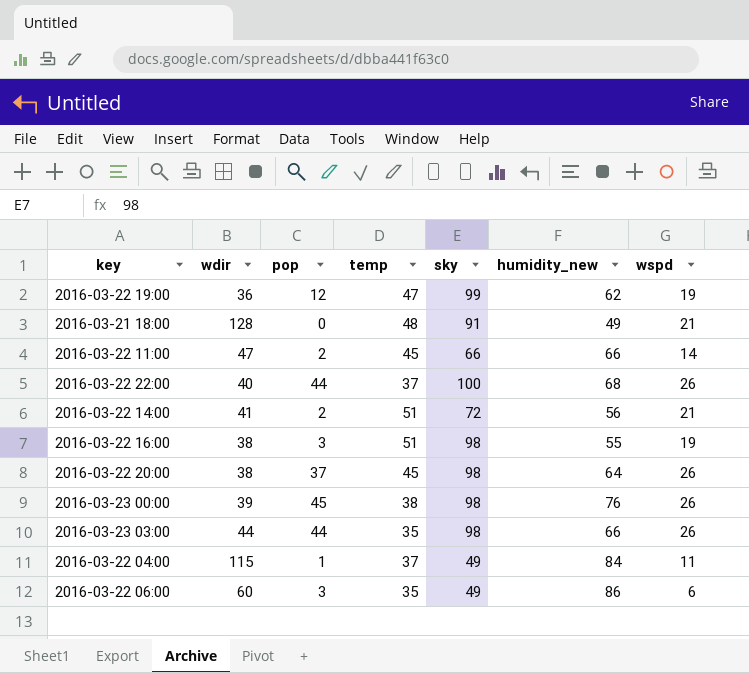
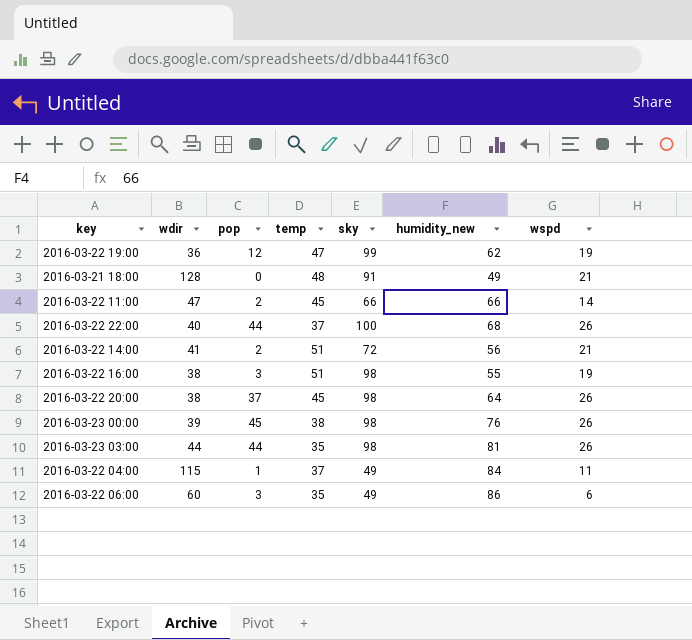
2016-03-23 03:00 | humidity_new: 66 -> 81

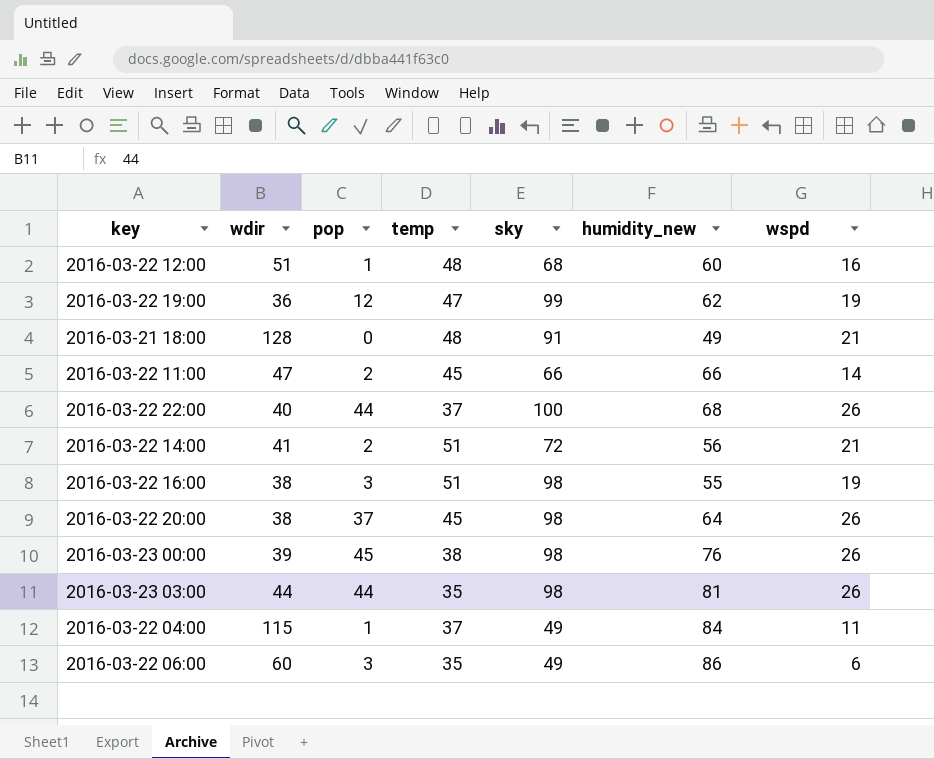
row 2016-03-22 12:00: none -> 51 | 1 | 48 | 68 | 60 | 16

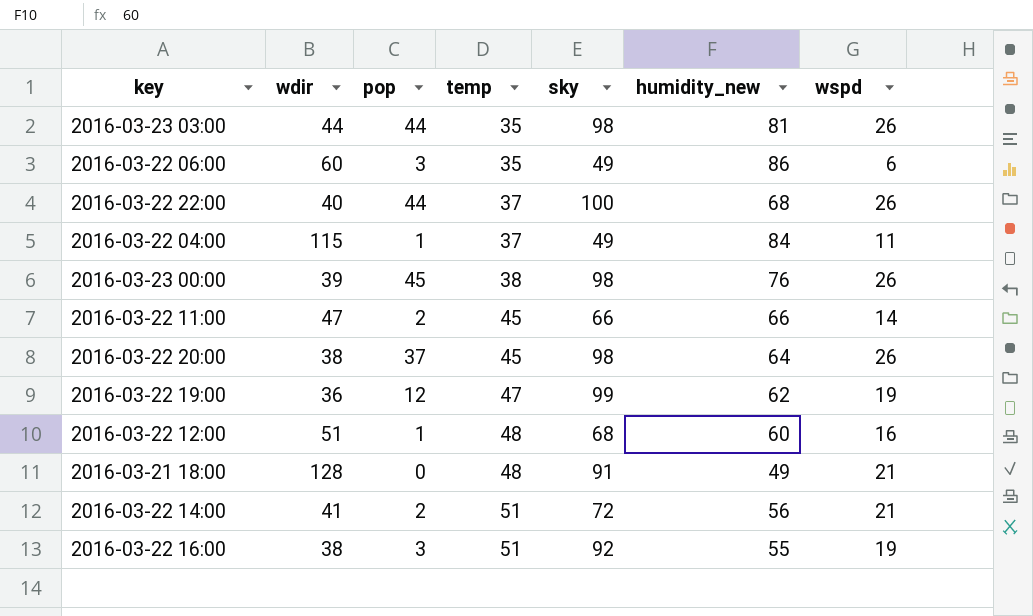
row order: none -> temp ascending
2016-03-22 16:00 | sky: 98 -> 92

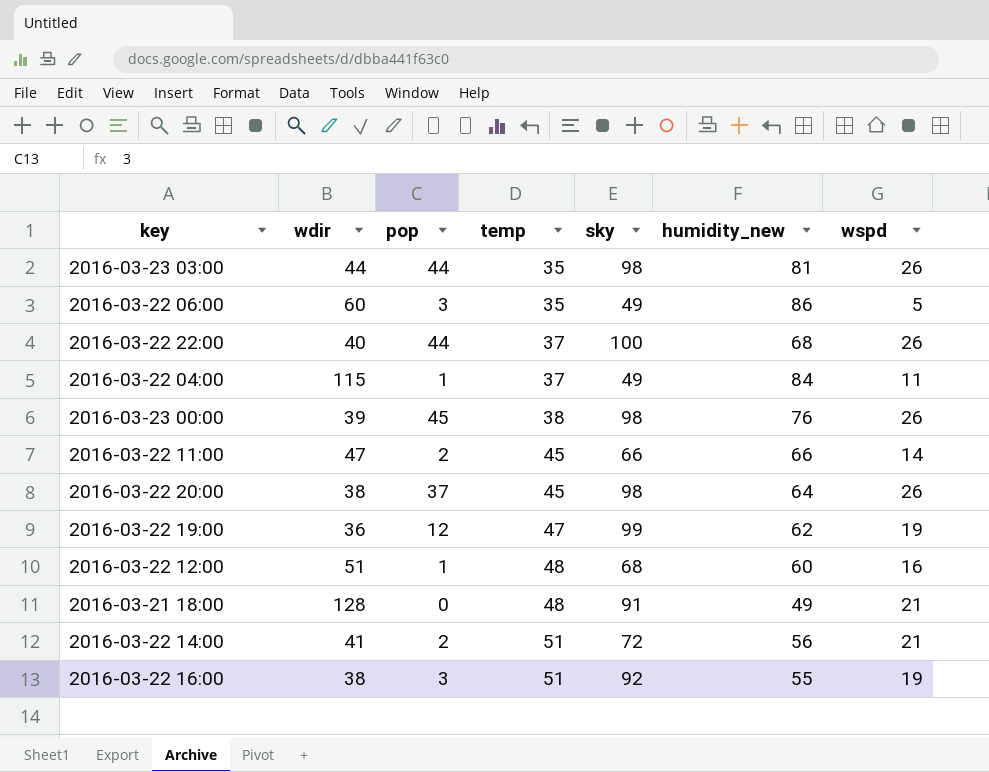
2016-03-22 06:00 | wspd: 6 -> 5

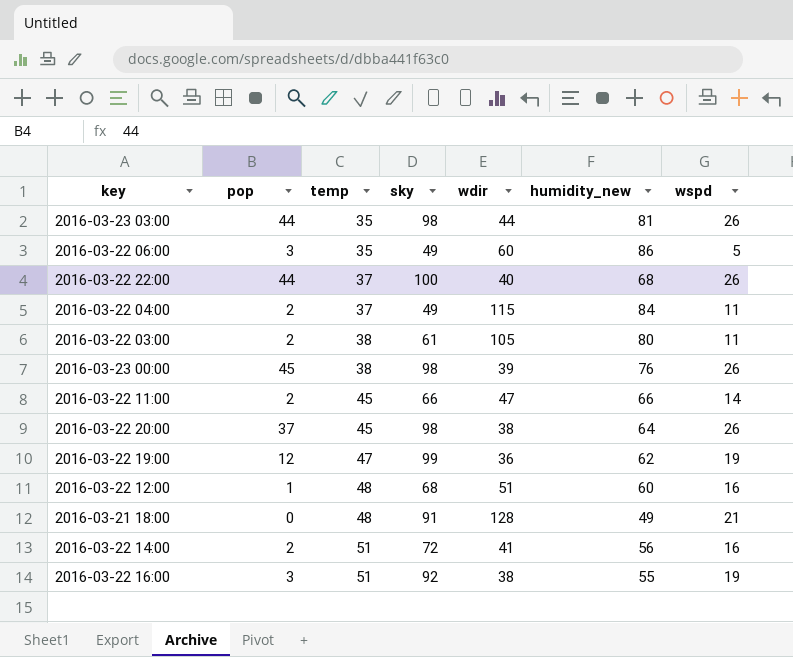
column wdir | position: 2 -> 5
2016-03-22 04:00 | pop: 1 -> 2
row 2016-03-22 03:00: none -> 2 | 38 | 61 | 105 | 80 | 11
2016-03-22 14:00 | wspd: 21 -> 16

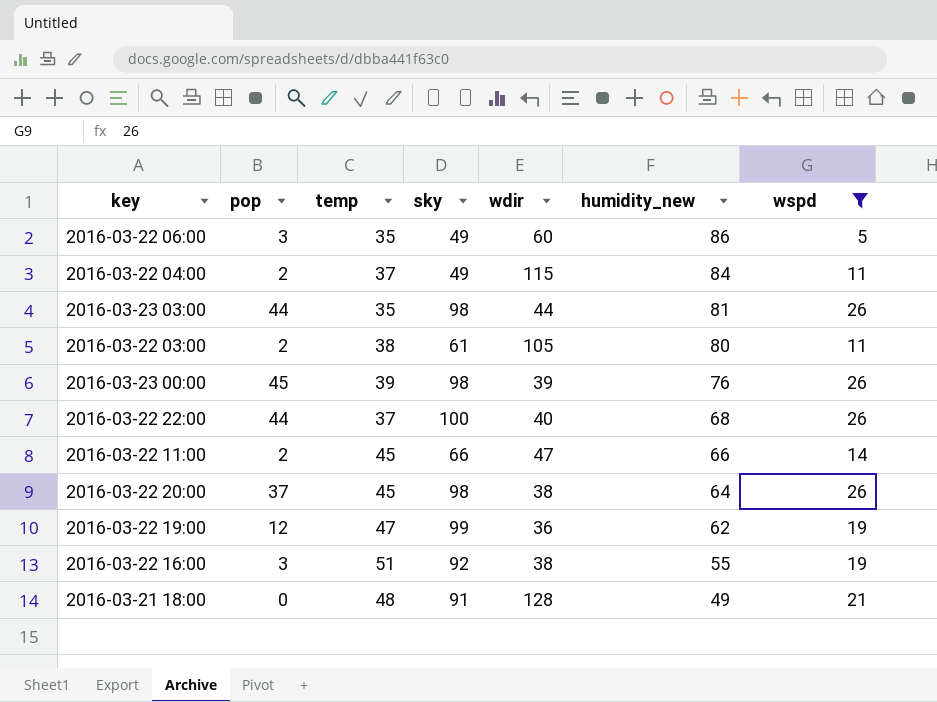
filter: none -> wspd != 16
row order: temp ascending -> humidity_new descending
2016-03-23 00:00 | temp: 38 -> 39

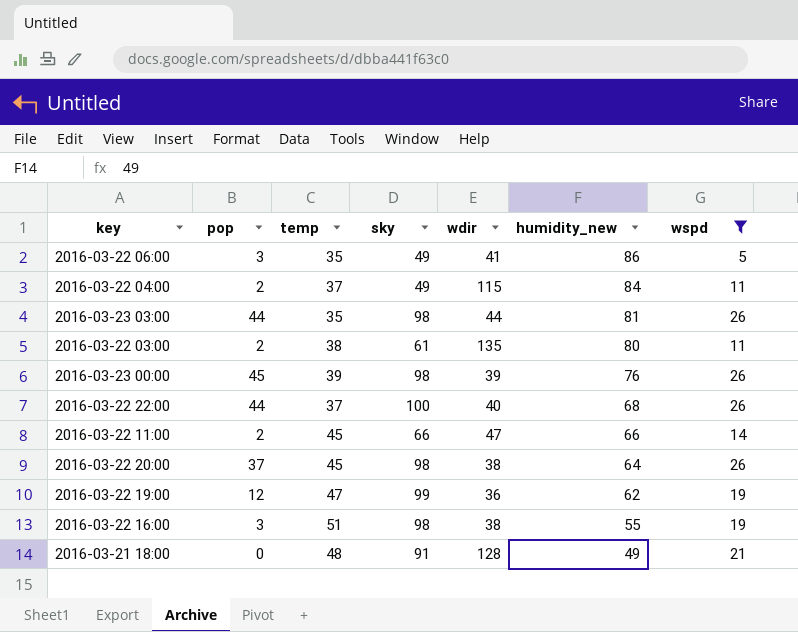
2016-03-22 06:00 | wdir: 60 -> 41
2016-03-22 03:00 | wdir: 105 -> 135
2016-03-22 16:00 | sky: 92 -> 98

